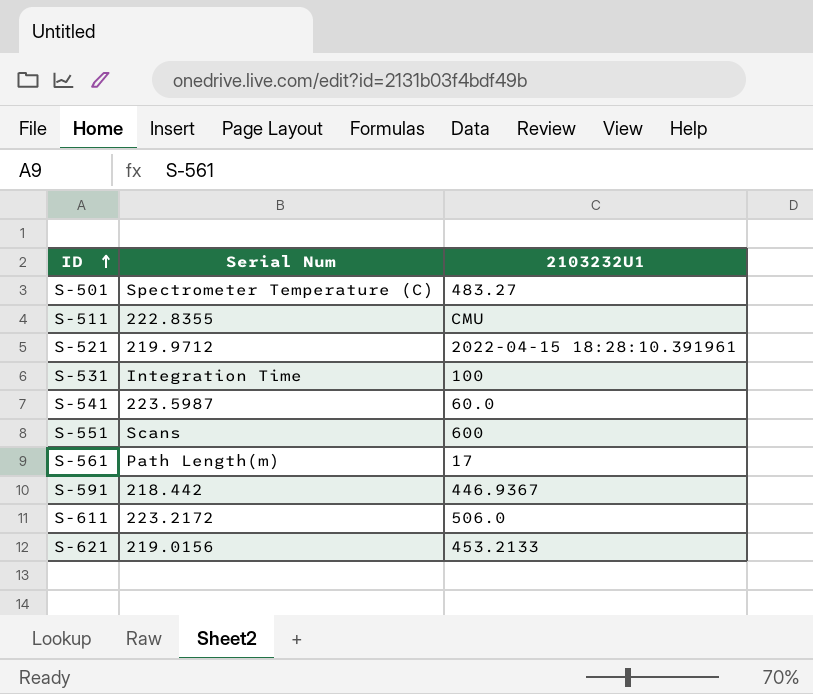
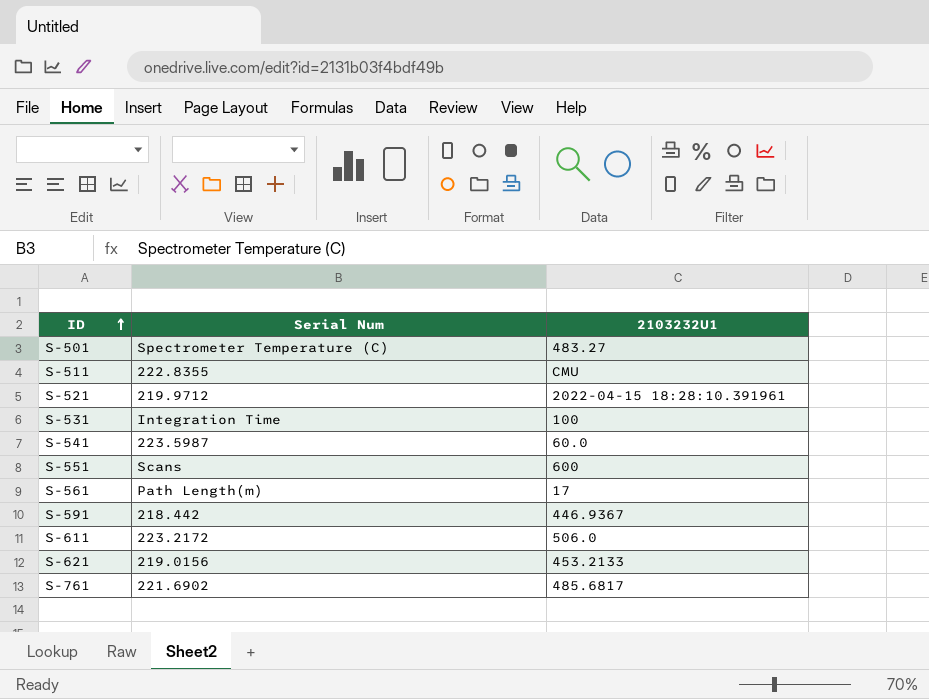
row S-761: none -> 221.6902 | 485.6817

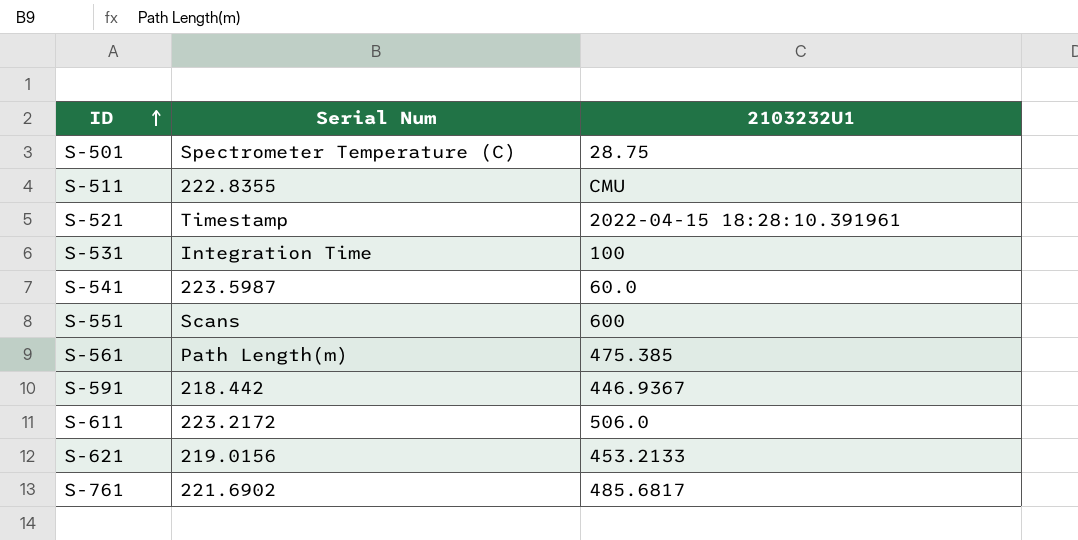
S-501 | 2103232U1: 483.27 -> 28.75
S-521 | Serial Num: 219.9712 -> Timestamp
S-561 | 2103232U1: 17 -> 475.385

